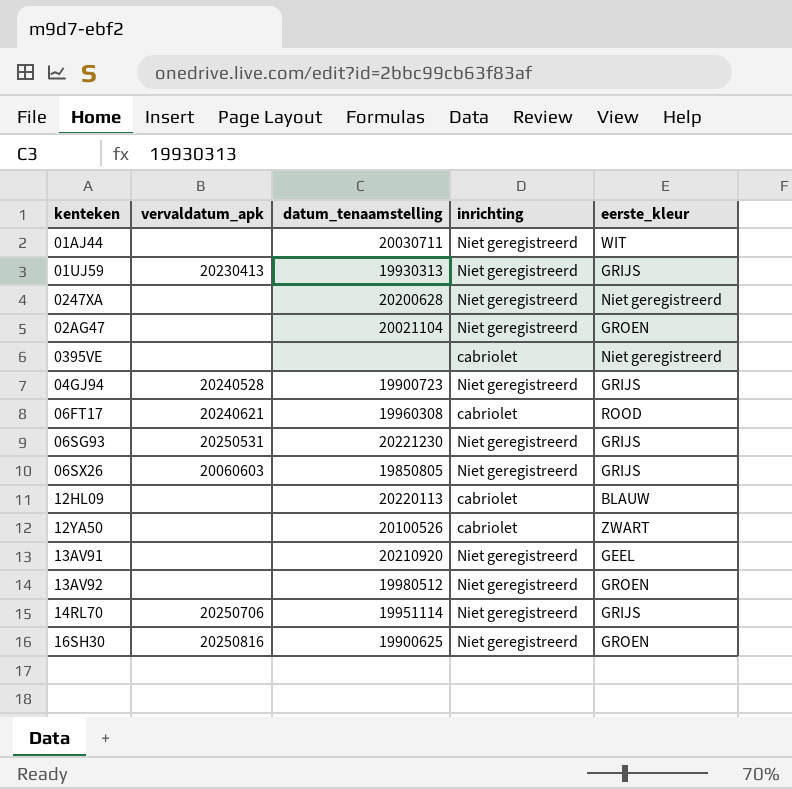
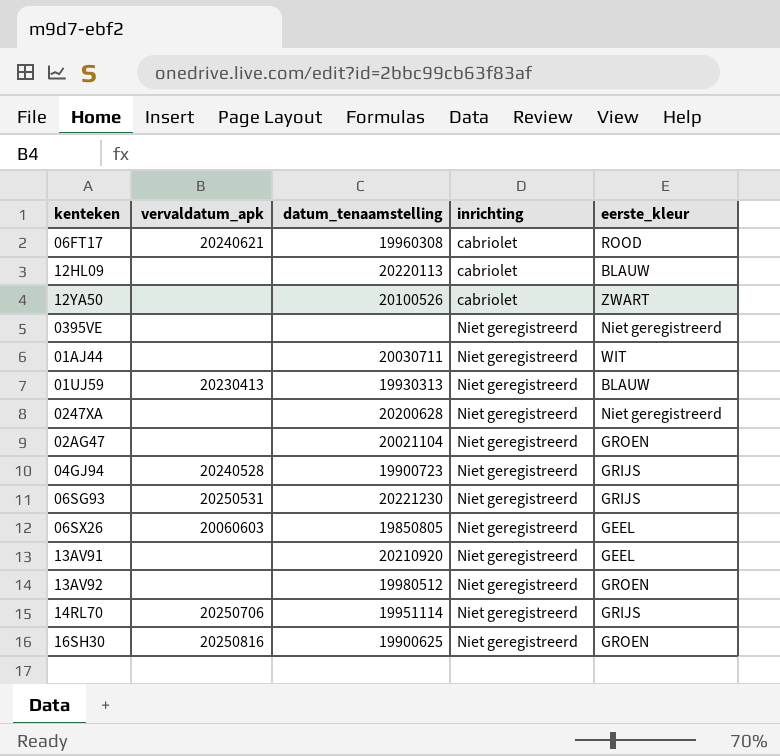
row order: none -> inrichting ascending
0395VE | inrichting: cabriolet -> Niet geregistreerd
01UJ59 | eerste_kleur: GRIJS -> BLAUW
06SX26 | eerste_kleur: GRIJS -> GEEL

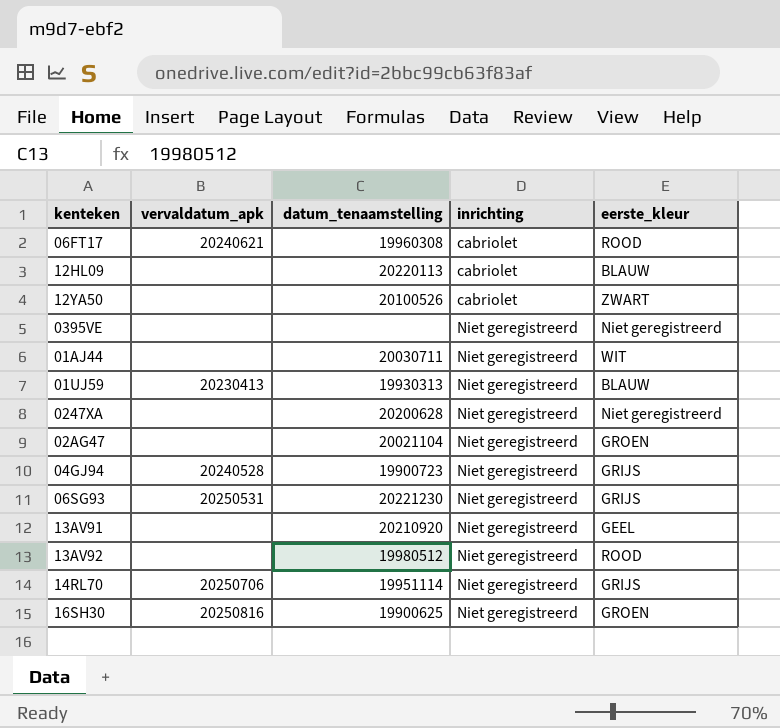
row 06SX26: 20060603 | 19850805 | Niet geregistreerd | GEEL -> none
13AV92 | eerste_kleur: GROEN -> ROOD

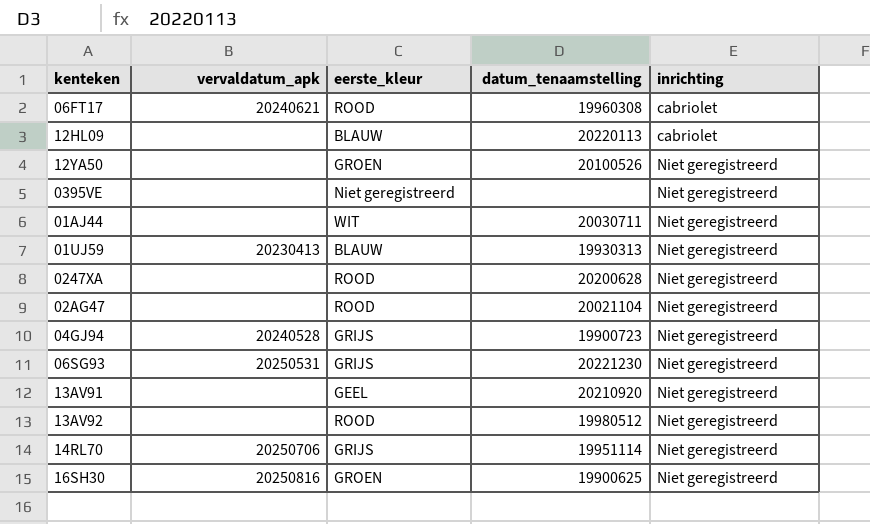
column eerste_kleur | position: 5 -> 3
12YA50 | eerste_kleur: ZWART -> GROEN
12YA50 | inrichting: cabriolet -> Niet geregistreerd
0247XA | eerste_kleur: Niet geregistreerd -> ROOD
02AG47 | eerste_kleur: GROEN -> ROOD

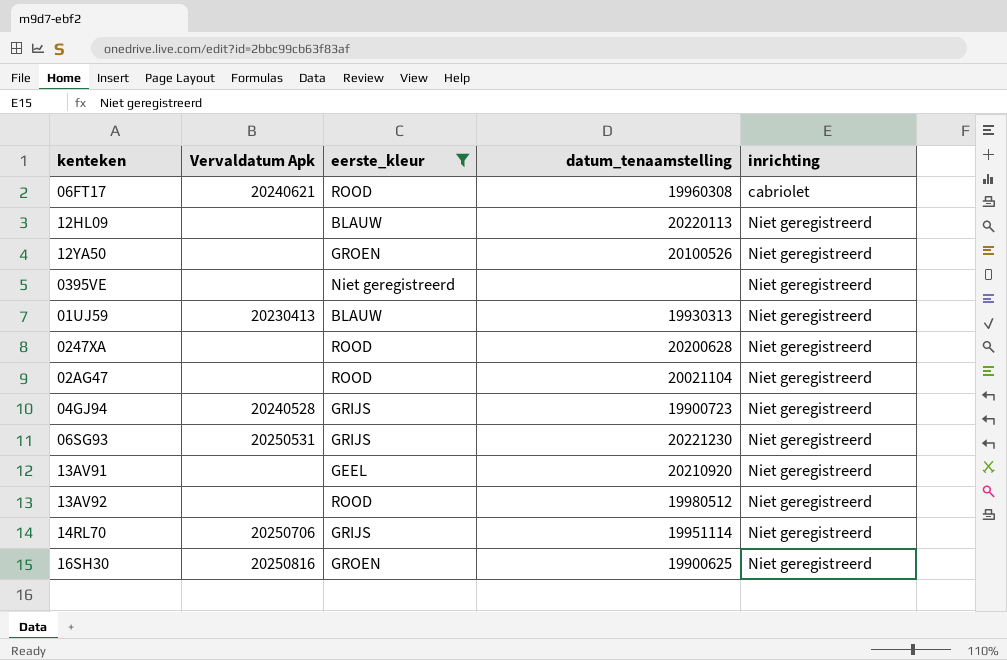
filter: none -> eerste_kleur != WIT
column name: vervaldatum_apk -> Vervaldatum Apk
12HL09 | inrichting: cabriolet -> Niet geregistreerd

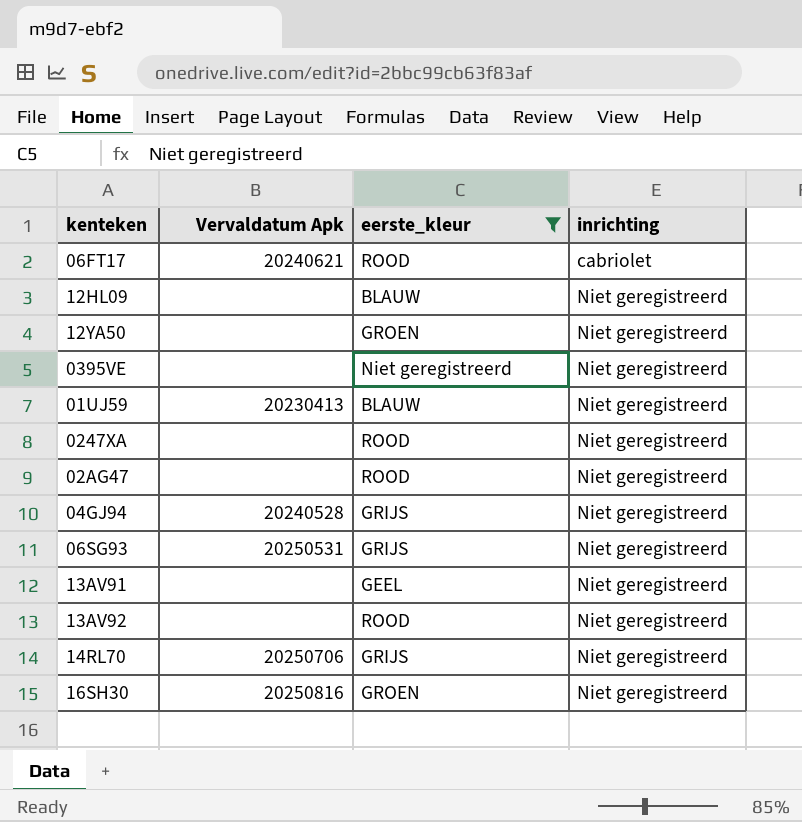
column datum_tenaamstelling | position: 4 -> none

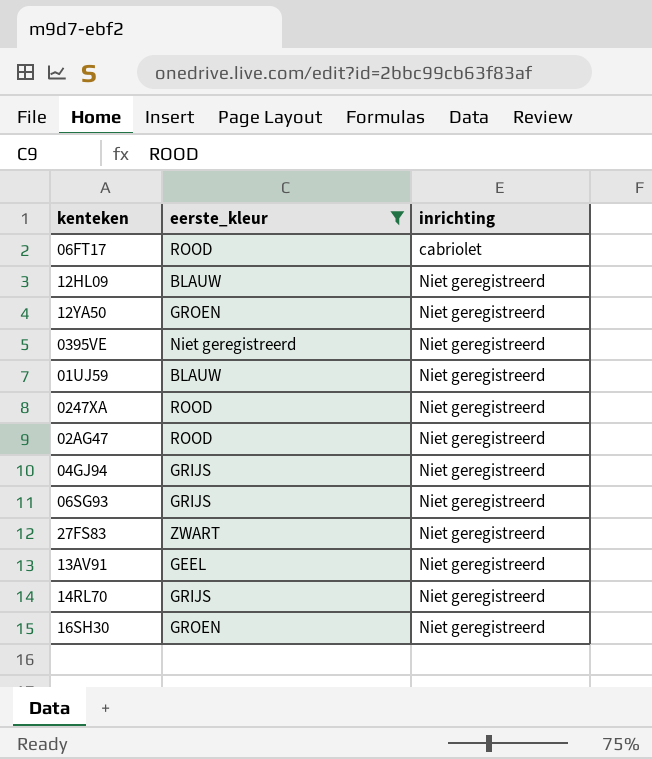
column Vervaldatum Apk | position: 2 -> none
row 13AV92: none | ROOD | Niet geregistreerd -> none
row 27FS83: none -> ZWART | Niet geregistreerd

